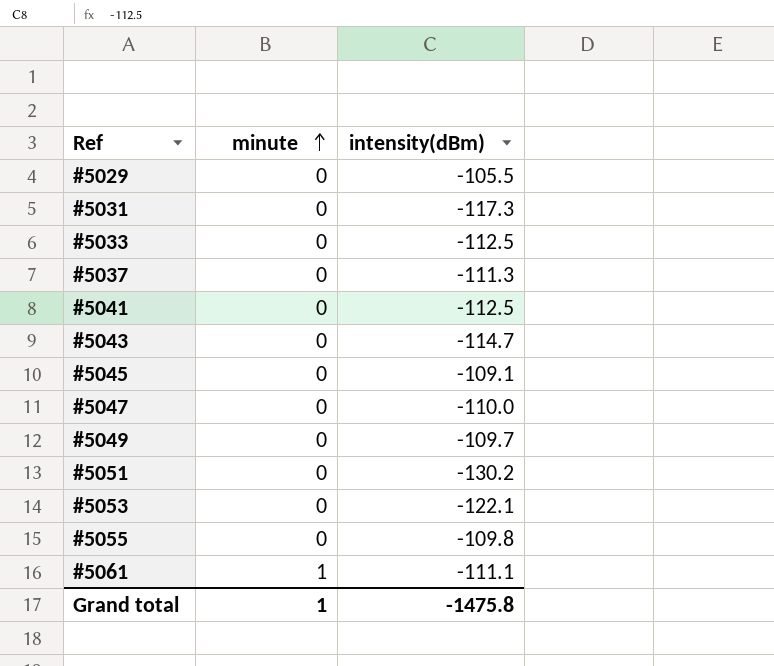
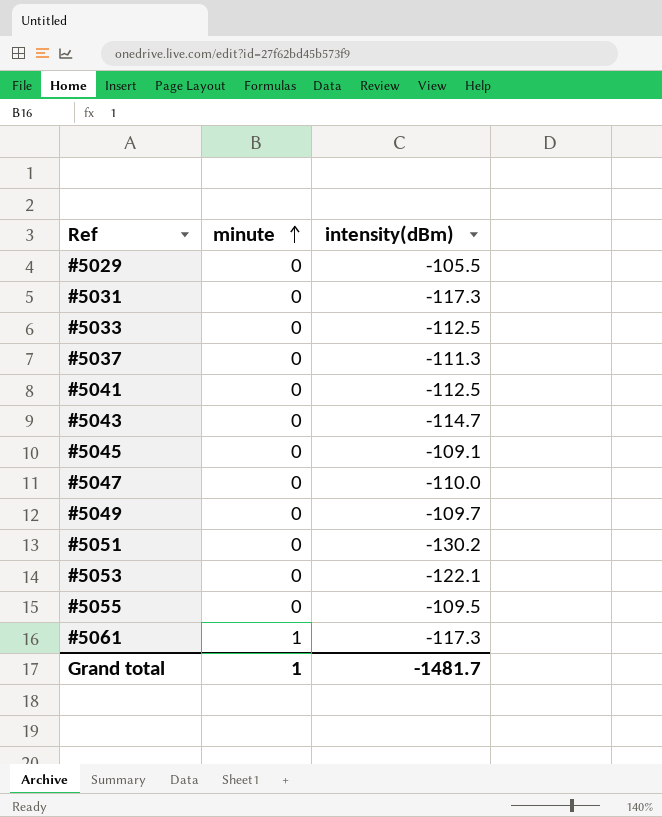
#5055 | intensity(dBm): -109.8 -> -109.5
#5061 | intensity(dBm): -111.1 -> -117.3
Grand total | intensity(dBm): -1475.8 -> -1481.7

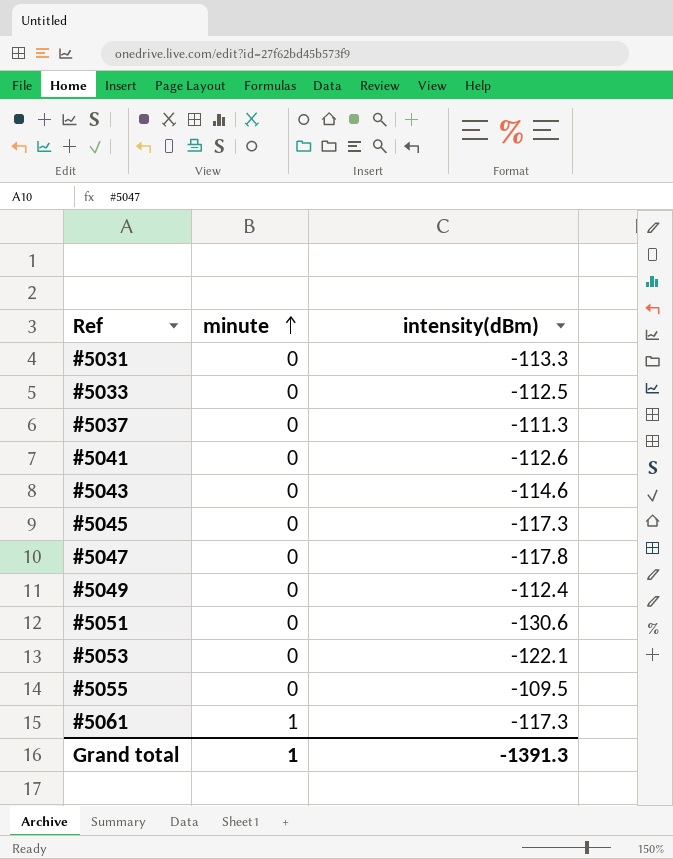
row #5029: 0 | -105.5 -> none
#5031 | intensity(dBm): -117.3 -> -113.3
#5041 | intensity(dBm): -112.5 -> -112.6
#5043 | intensity(dBm): -114.7 -> -114.6
#5045 | intensity(dBm): -109.1 -> -117.3
#5047 | intensity(dBm): -110.0 -> -117.8
#5049 | intensity(dBm): -109.7 -> -112.4
#5051 | intensity(dBm): -130.2 -> -130.6
Grand total | intensity(dBm): -1481.7 -> -1391.3

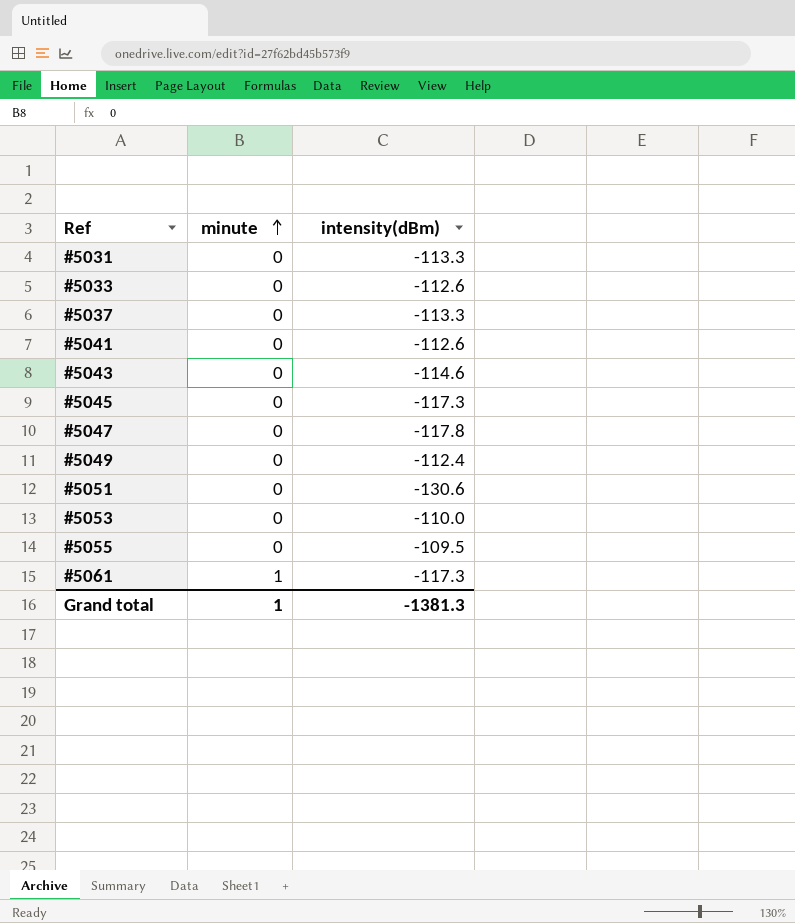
#5033 | intensity(dBm): -112.5 -> -112.6
#5037 | intensity(dBm): -111.3 -> -113.3
#5053 | intensity(dBm): -122.1 -> -110.0
Grand total | intensity(dBm): -1391.3 -> -1381.3

